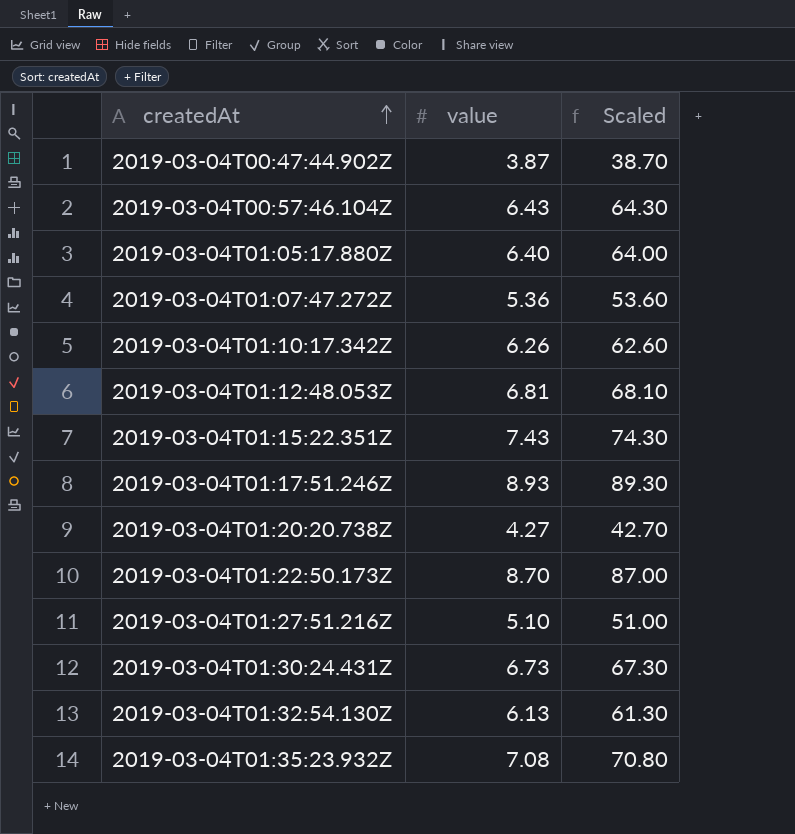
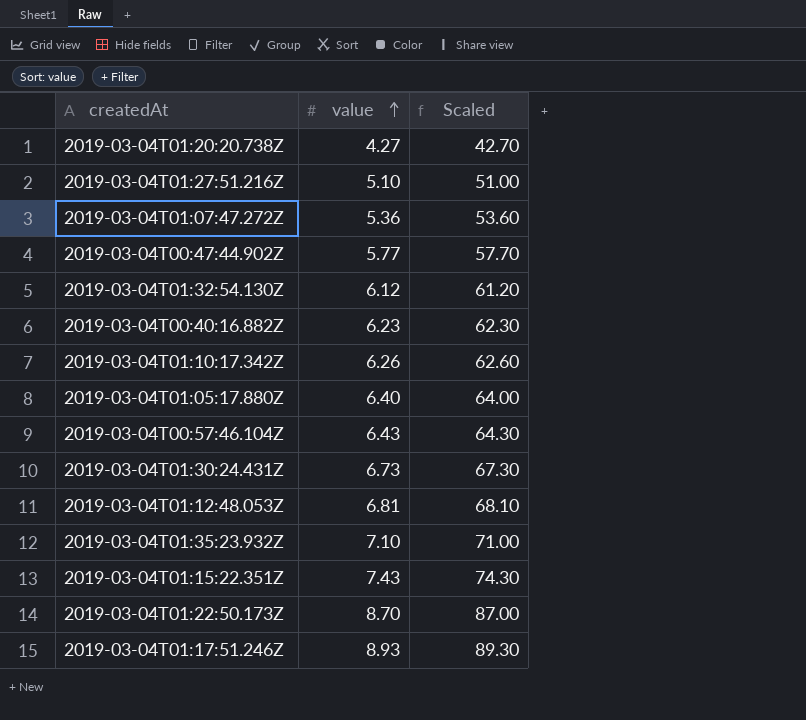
row order: createdAt ascending -> value ascending
2019-03-04T00:47:44.902Z | value: 3.87 -> 5.77
2019-03-04T00:47:44.902Z | Scaled: 38.70 -> 57.70
2019-03-04T01:32:54.130Z | value: 6.13 -> 6.12
2019-03-04T01:32:54.130Z | Scaled: 61.30 -> 61.20
row 2019-03-04T00:40:16.882Z: none -> 6.23 | 62.30
2019-03-04T01:35:23.932Z | value: 7.08 -> 7.10
2019-03-04T01:35:23.932Z | Scaled: 70.80 -> 71.00

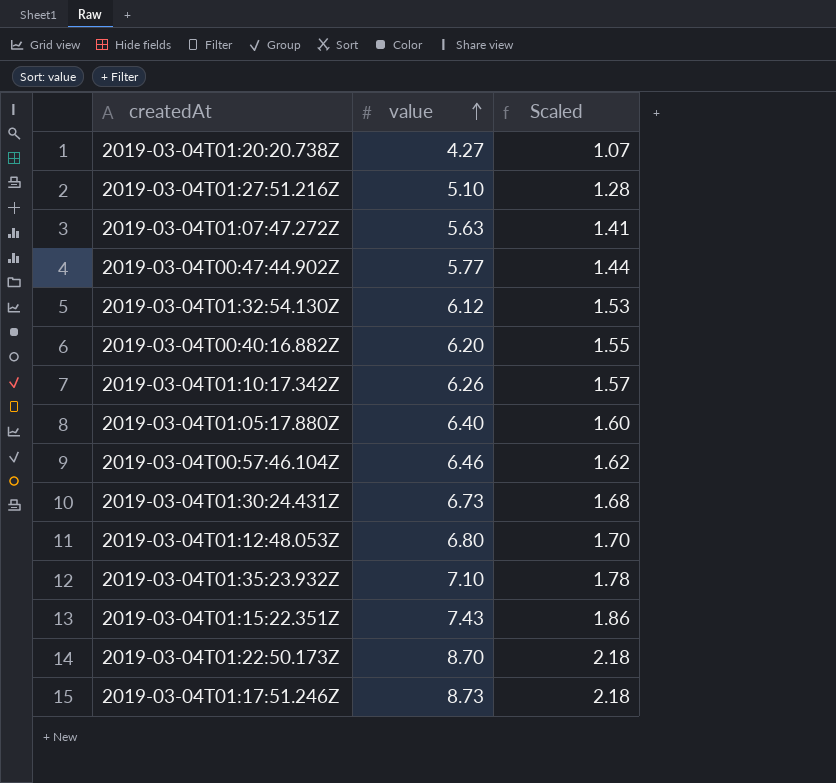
column Scaled | formula: [value] * 10 -> [value] * 0.25
2019-03-04T01:07:47.272Z | value: 5.36 -> 5.63
2019-03-04T00:40:16.882Z | value: 6.23 -> 6.20
2019-03-04T00:57:46.104Z | value: 6.43 -> 6.46
2019-03-04T01:12:48.053Z | value: 6.81 -> 6.80
2019-03-04T01:17:51.246Z | value: 8.93 -> 8.73

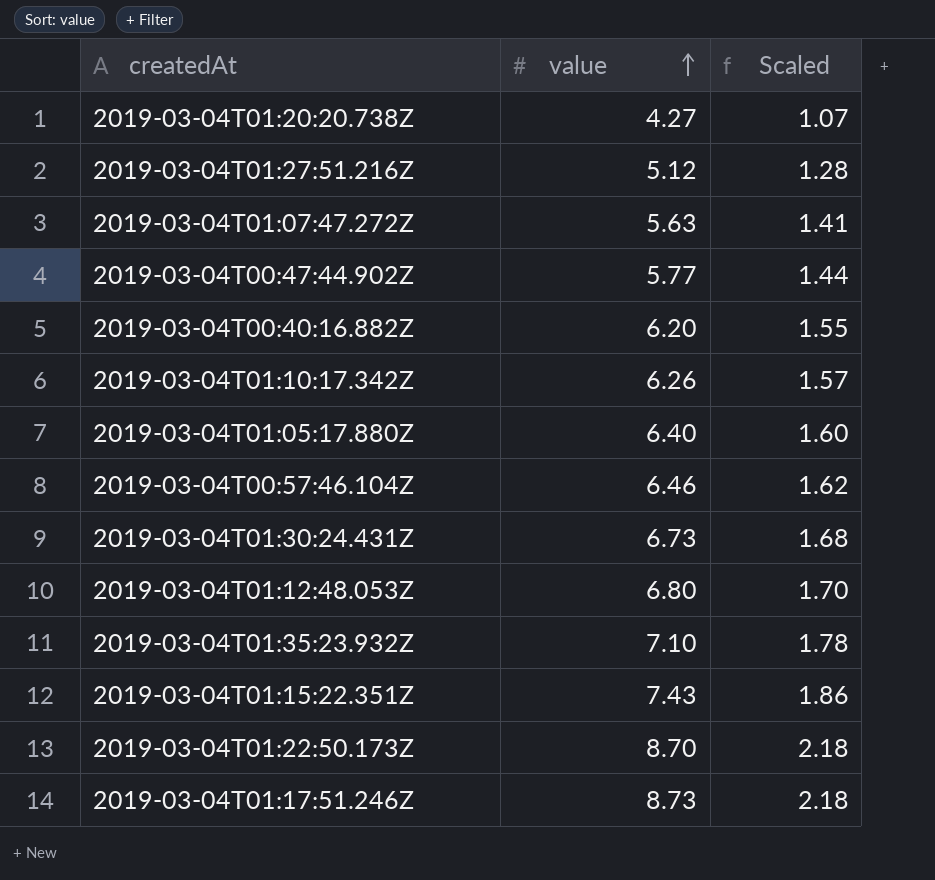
row 2019-03-04T01:32:54.130Z: 6.12 | 1.53 -> none
2019-03-04T01:27:51.216Z | value: 5.10 -> 5.12

